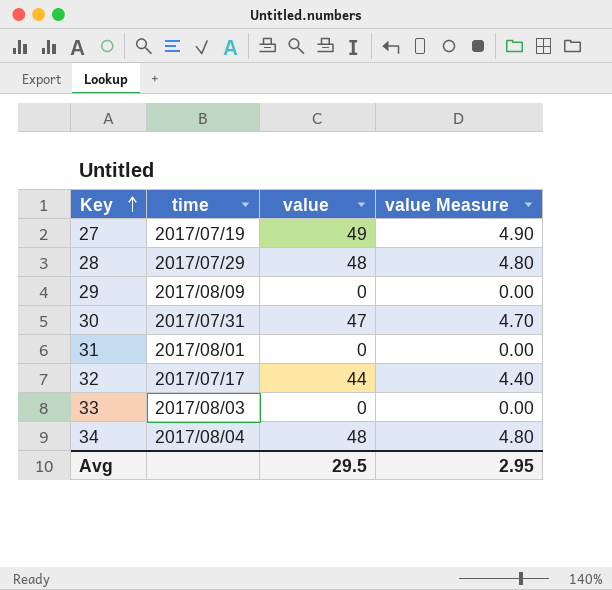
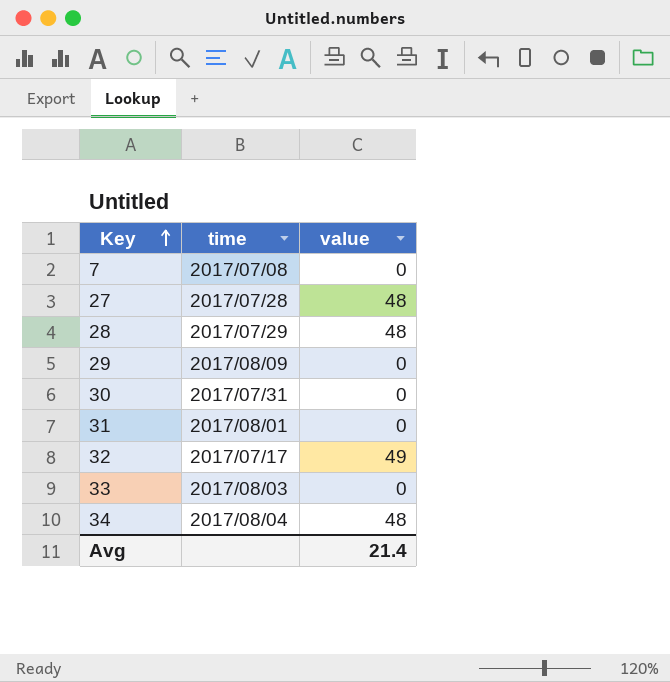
column value Measure | formula: [value] * 0.1 -> none
row 7: none -> 2017/07/08 | 0
27 | time: 2017/07/19 -> 2017/07/28
27 | value: 49 -> 48
30 | value: 47 -> 0
32 | value: 44 -> 49
Avg | value: 29.5 -> 21.4

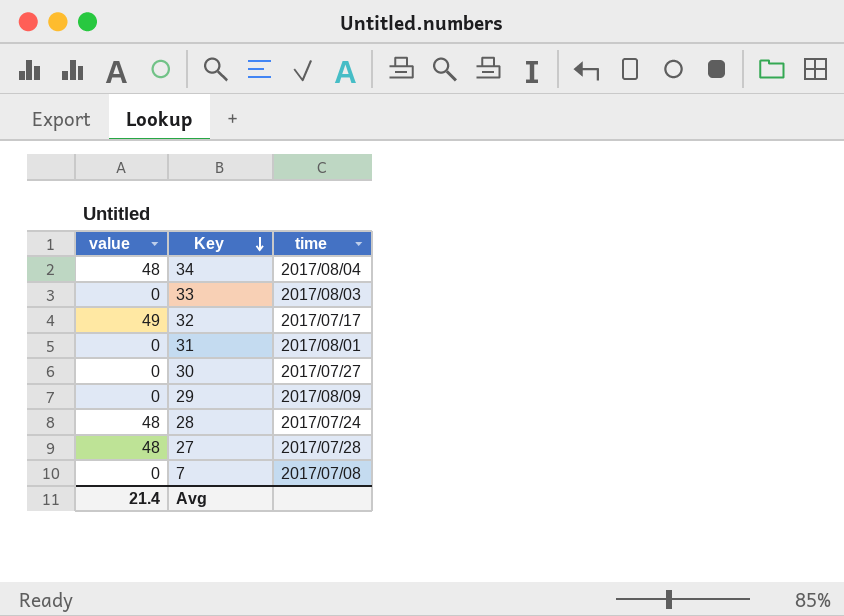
row order: Key ascending -> Key descending
column value | position: 3 -> 1
30 | time: 2017/07/31 -> 2017/07/27
28 | time: 2017/07/29 -> 2017/07/24

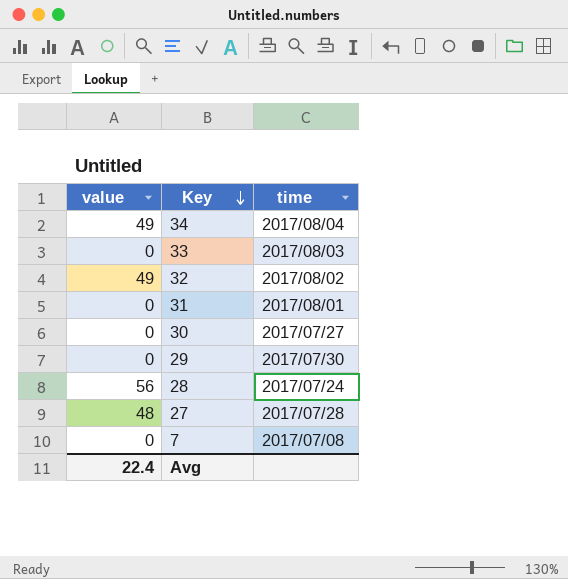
34 | value: 48 -> 49
32 | time: 2017/07/17 -> 2017/08/02
29 | time: 2017/08/09 -> 2017/07/30
28 | value: 48 -> 56
Avg | value: 21.4 -> 22.4

